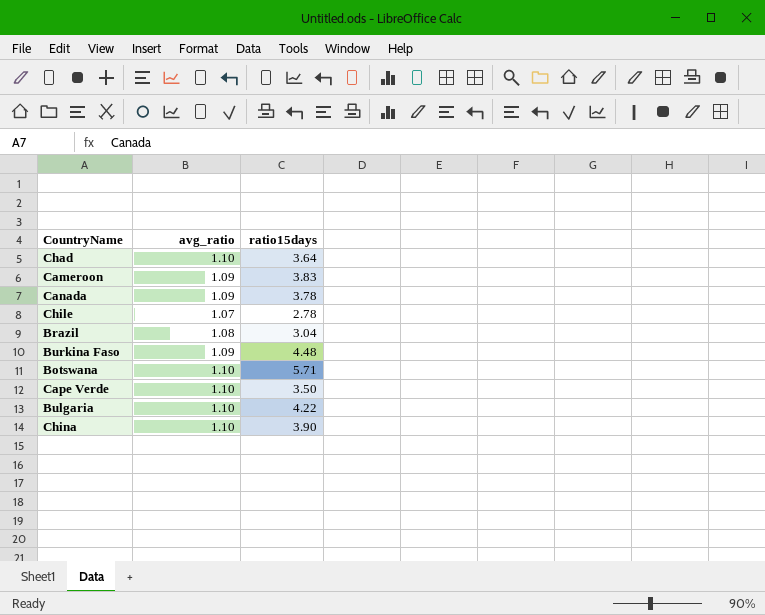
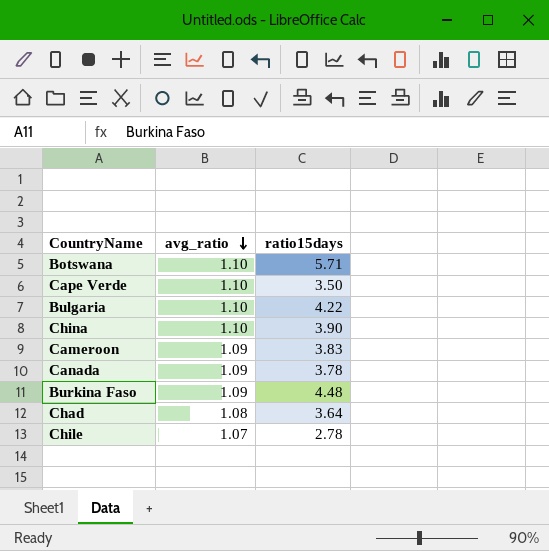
row order: none -> avg_ratio descending
row Brazil: 1.08 | 3.04 -> none
Chad | avg_ratio: 1.10 -> 1.08

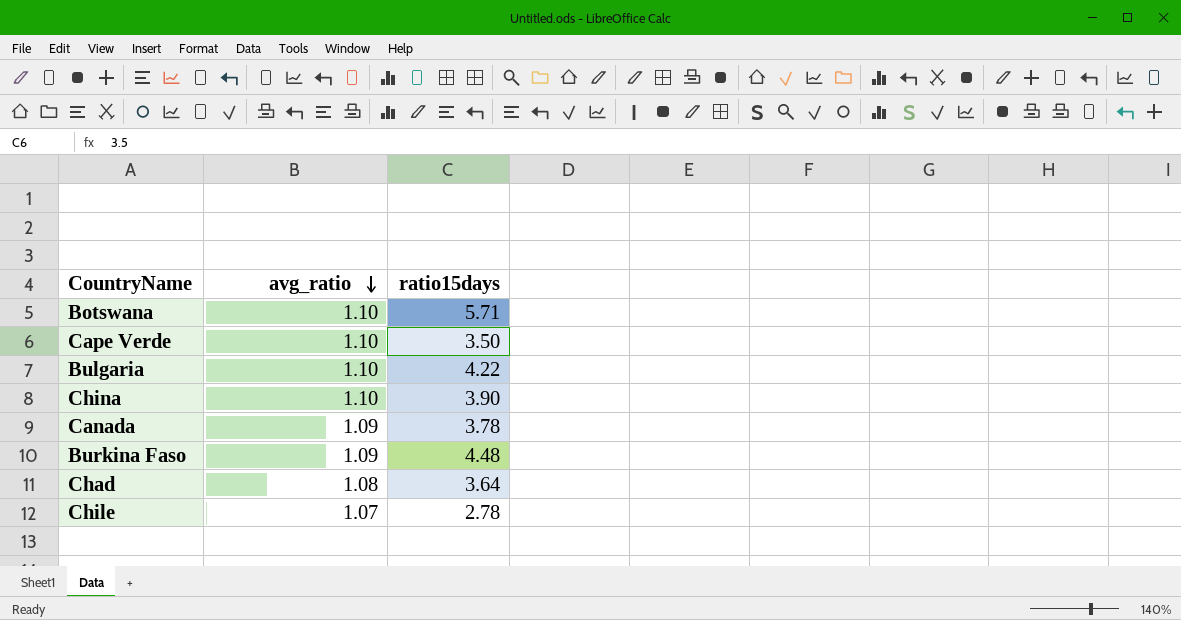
row Cameroon: 1.09 | 3.83 -> none

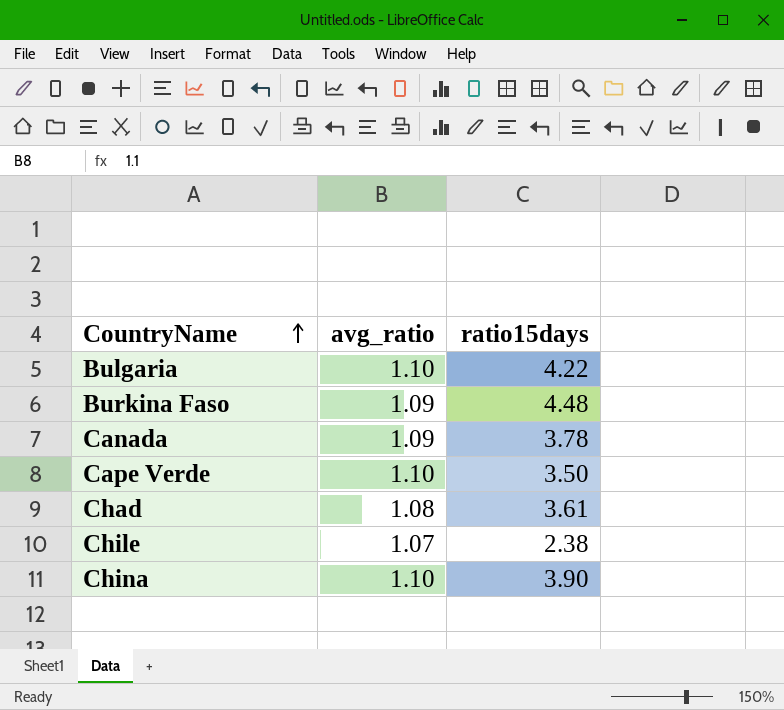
row order: avg_ratio descending -> CountryName ascending
row Botswana: 1.10 | 5.71 -> none
Chad | ratio15days: 3.64 -> 3.61
Chile | ratio15days: 2.78 -> 2.38

